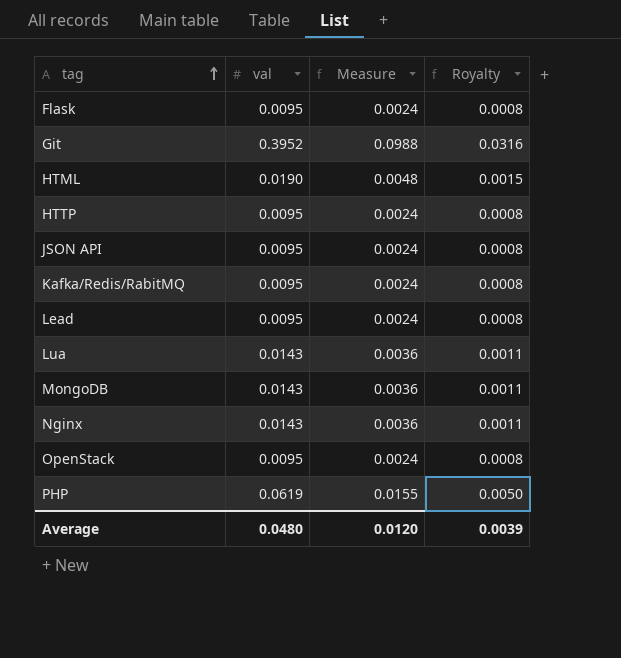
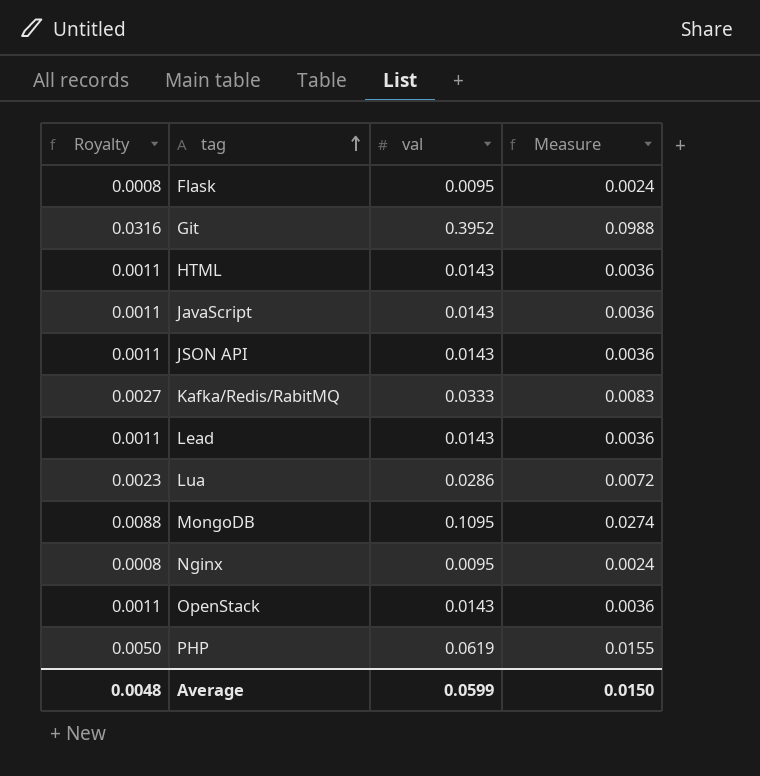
column Royalty | position: 4 -> 1
row HTTP: 0.0095 | 0.0024 | 0.0008 -> none
HTML | Royalty: 0.0015 -> 0.0011
HTML | val: 0.0190 -> 0.0143
HTML | Measure: 0.0048 -> 0.0036
row JavaScript: none -> 0.0011 | 0.0143 | 0.0036
JSON API | Royalty: 0.0008 -> 0.0011
JSON API | val: 0.0095 -> 0.0143
JSON API | Measure: 0.0024 -> 0.0036
Kafka/Redis/RabitMQ | Royalty: 0.0008 -> 0.0027
Kafka/Redis/RabitMQ | val: 0.0095 -> 0.0333
Kafka/Redis/RabitMQ | Measure: 0.0024 -> 0.0083
Lead | Royalty: 0.0008 -> 0.0011
Lead | val: 0.0095 -> 0.0143
Lead | Measure: 0.0024 -> 0.0036
Lua | Royalty: 0.0011 -> 0.0023
Lua | val: 0.0143 -> 0.0286
Lua | Measure: 0.0036 -> 0.0072
MongoDB | Royalty: 0.0011 -> 0.0088
MongoDB | val: 0.0143 -> 0.1095
MongoDB | Measure: 0.0036 -> 0.0274
Nginx | Royalty: 0.0011 -> 0.0008
Nginx | val: 0.0143 -> 0.0095
Nginx | Measure: 0.0036 -> 0.0024
OpenStack | Royalty: 0.0008 -> 0.0011
OpenStack | val: 0.0095 -> 0.0143
OpenStack | Measure: 0.0024 -> 0.0036
Average | Royalty: 0.0039 -> 0.0048
Average | val: 0.0480 -> 0.0599
Average | Measure: 0.0120 -> 0.0150

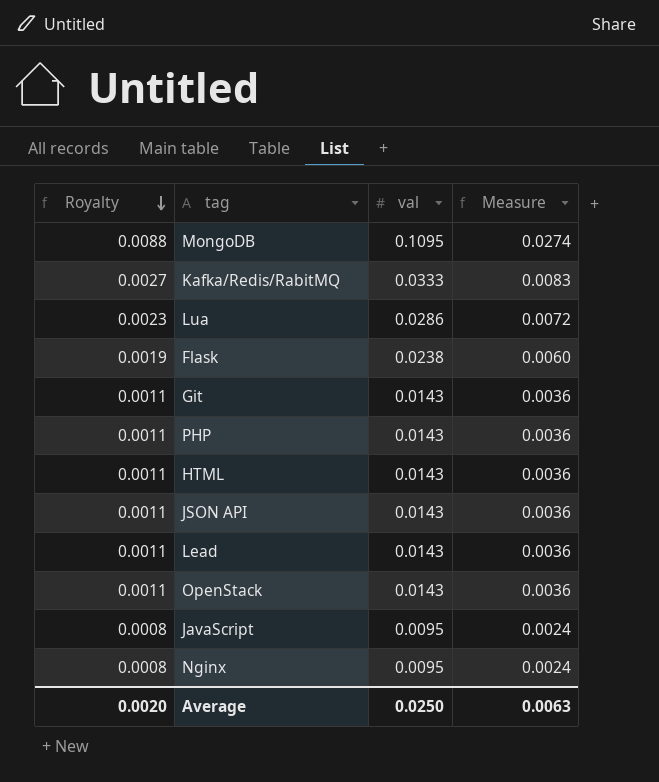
row order: tag ascending -> Royalty descending
Flask | Royalty: 0.0008 -> 0.0019
Flask | val: 0.0095 -> 0.0238
Flask | Measure: 0.0024 -> 0.0060
Git | Royalty: 0.0316 -> 0.0011
Git | val: 0.3952 -> 0.0143
Git | Measure: 0.0988 -> 0.0036
PHP | Royalty: 0.0050 -> 0.0011
PHP | val: 0.0619 -> 0.0143
PHP | Measure: 0.0155 -> 0.0036
JavaScript | Royalty: 0.0011 -> 0.0008
JavaScript | val: 0.0143 -> 0.0095
JavaScript | Measure: 0.0036 -> 0.0024
Average | Royalty: 0.0048 -> 0.0020
Average | val: 0.0599 -> 0.0250
Average | Measure: 0.0150 -> 0.0063

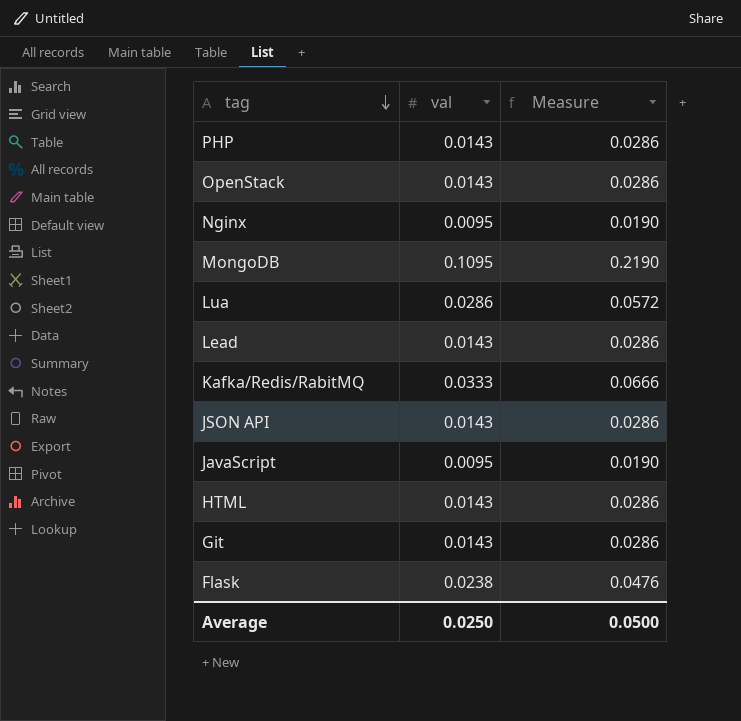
row order: Royalty descending -> tag descending
column Royalty | formula: [val] * 0.08 -> none
column Measure | formula: [val] * 0.25 -> [val] * 2
Average | Measure: 0.0063 -> 0.0500

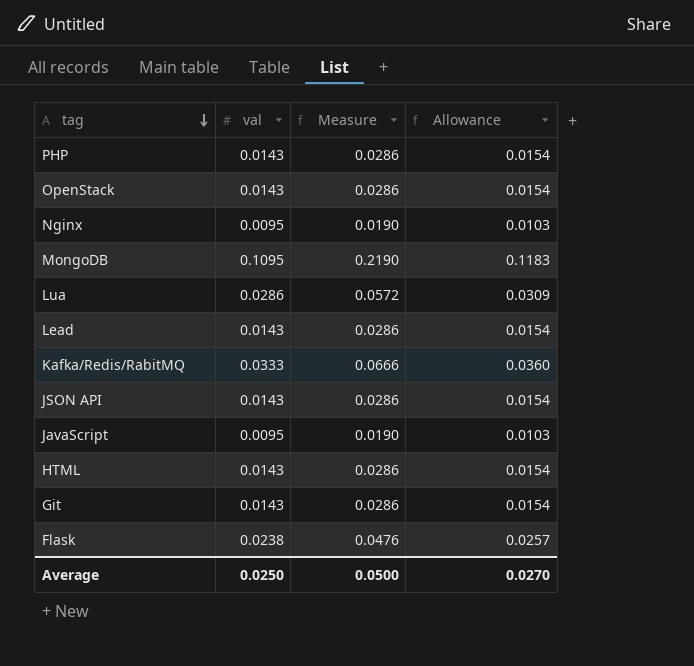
column Allowance | formula: none -> [val] * 1.08

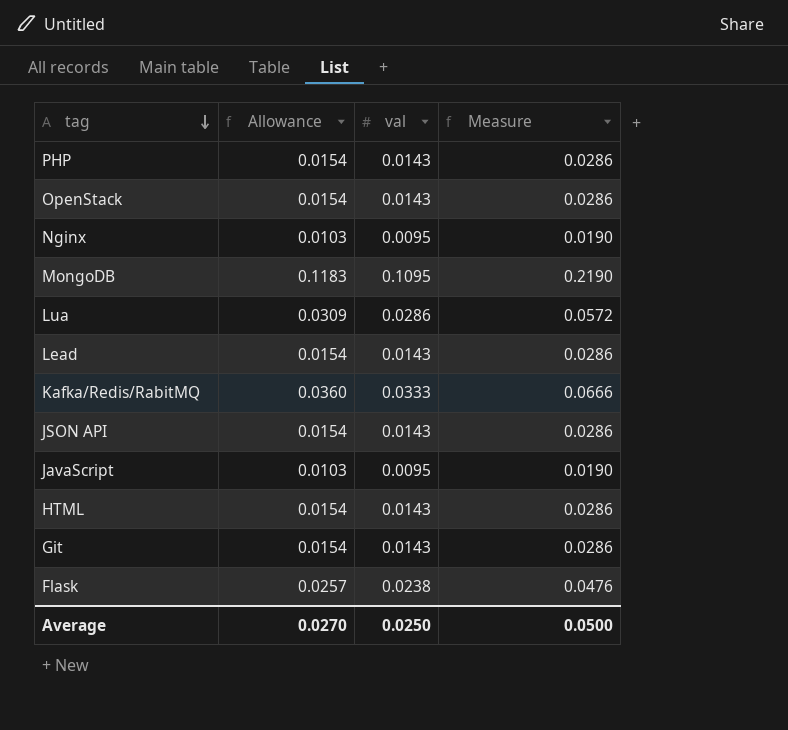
column Allowance | position: 4 -> 2

